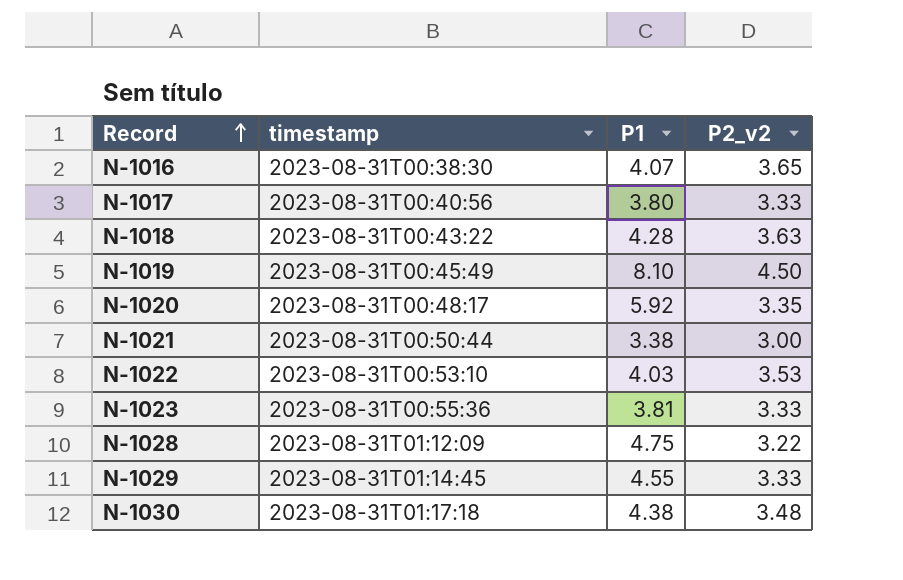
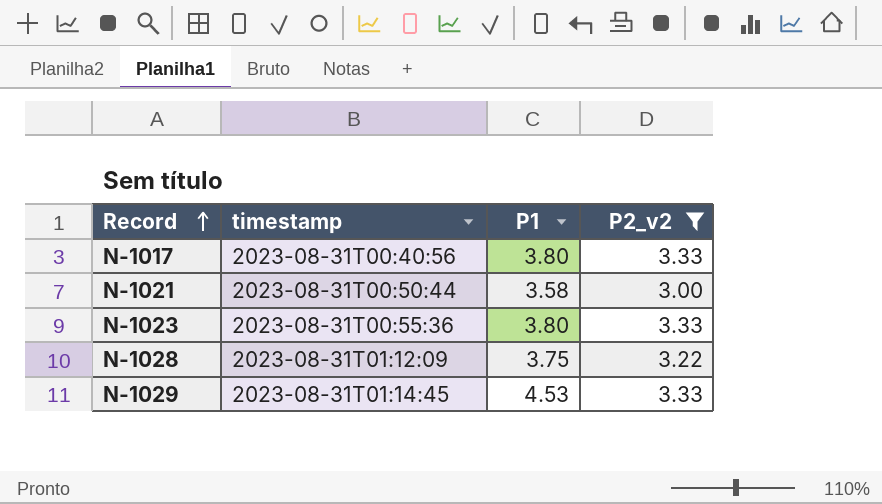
filter: none -> P2_v2 <= 3.33
N-1021 | P1: 3.38 -> 3.58
N-1023 | P1: 3.81 -> 3.80
N-1028 | P1: 4.75 -> 3.75
N-1029 | P1: 4.55 -> 4.53

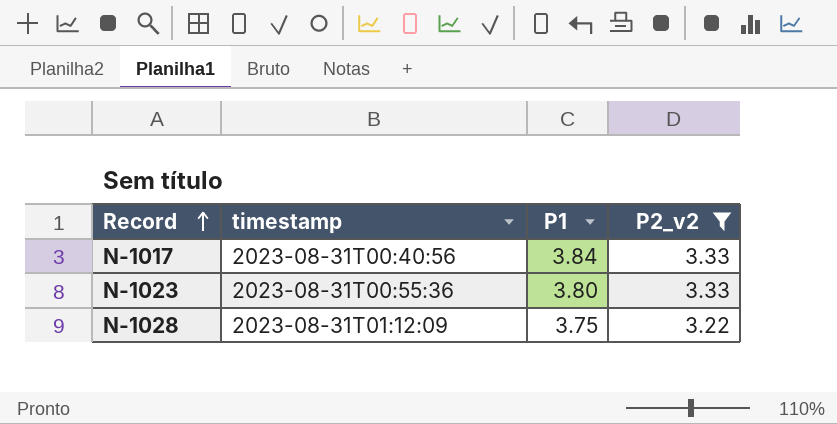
row N-1021: 2023-08-31T00:50:44 | 3.58 | 3.00 -> none
row N-1029: 2023-08-31T01:14:45 | 4.53 | 3.33 -> none
N-1017 | P1: 3.80 -> 3.84

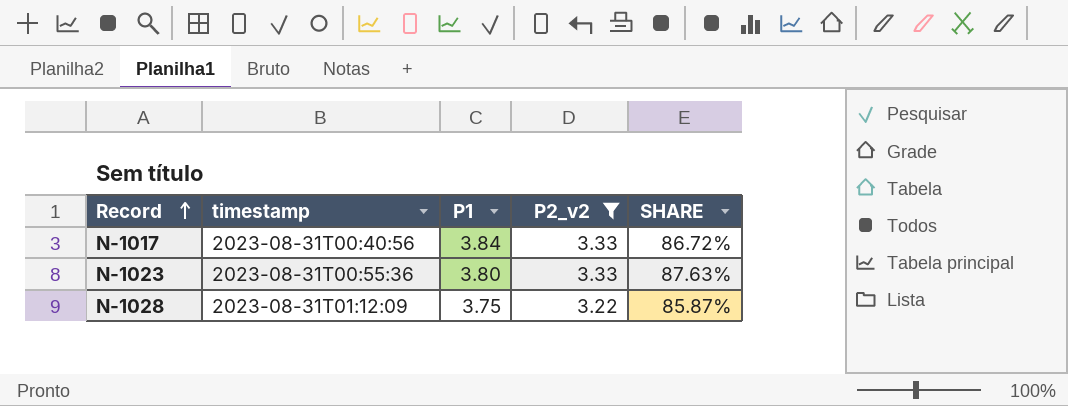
column SHARE | formula: none -> [P2_v2] / [P1]

